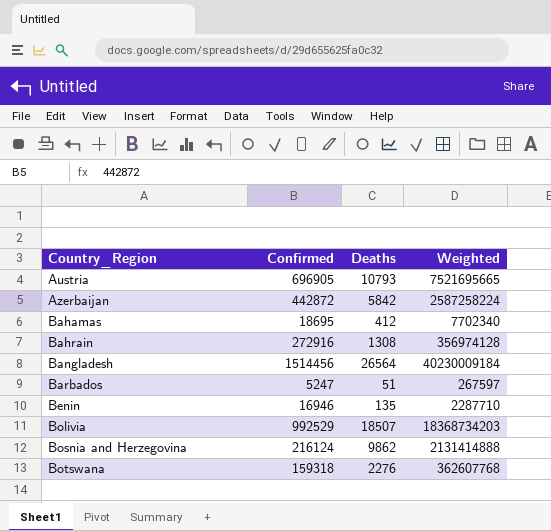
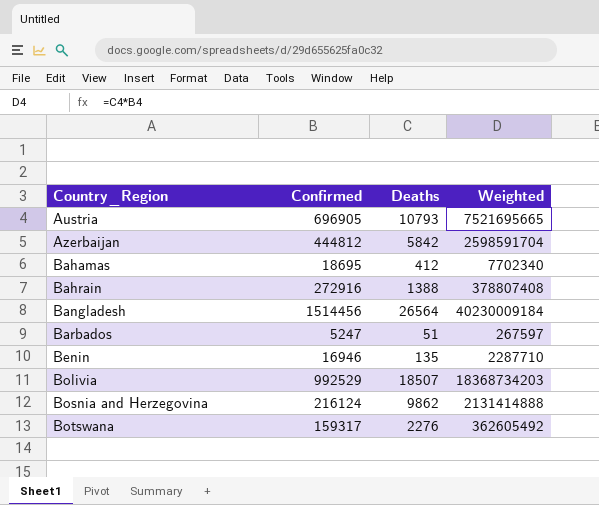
Azerbaijan | Confirmed: 442872 -> 444812
Azerbaijan | Weighted: 2587258224 -> 2598591704
Bahrain | Deaths: 1308 -> 1388
Bahrain | Weighted: 356974128 -> 378807408
Botswana | Confirmed: 159318 -> 159317
Botswana | Weighted: 362607768 -> 362605492

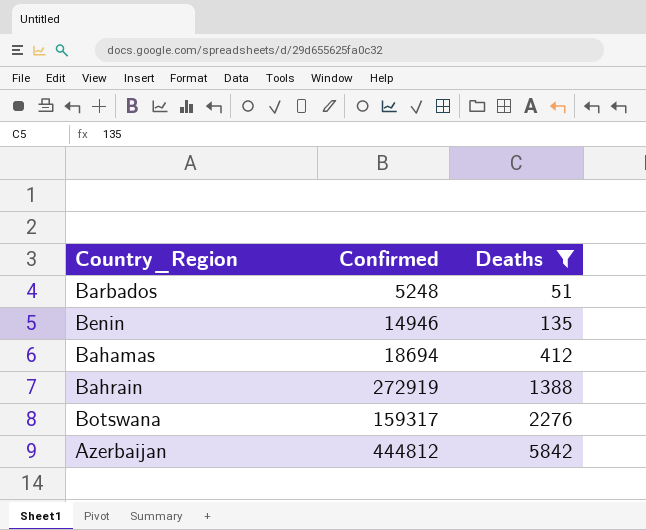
filter: none -> Deaths <= 5842
row order: Country_Region ascending -> Deaths ascending
column Weighted | formula: [Confirmed] * [Deaths] -> none
Barbados | Confirmed: 5247 -> 5248
Benin | Confirmed: 16946 -> 14946
Bahamas | Confirmed: 18695 -> 18694
Bahrain | Confirmed: 272916 -> 272919

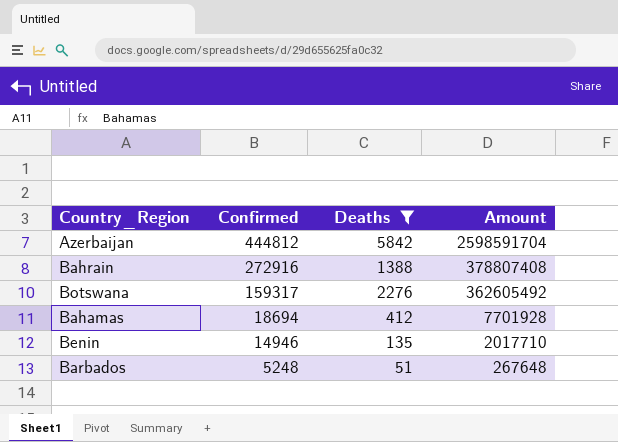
row order: Deaths ascending -> Confirmed descending
column Amount | formula: none -> [Confirmed] * [Deaths]
Bahrain | Confirmed: 272919 -> 272916

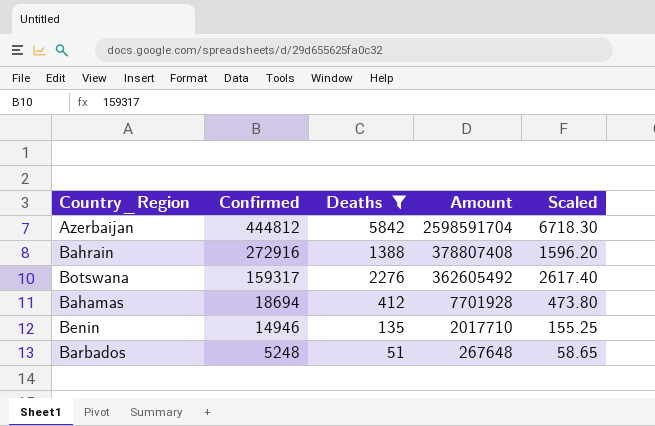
column Scaled | formula: none -> [Deaths] * 1.15

